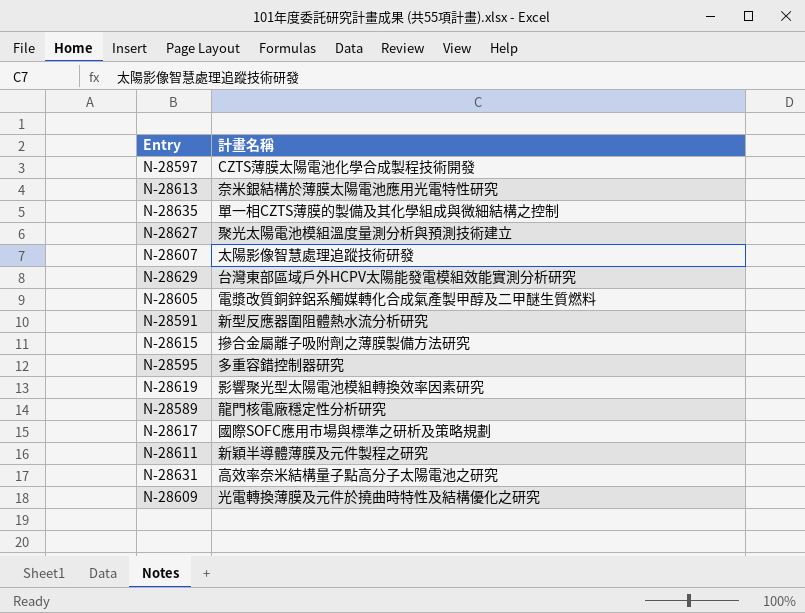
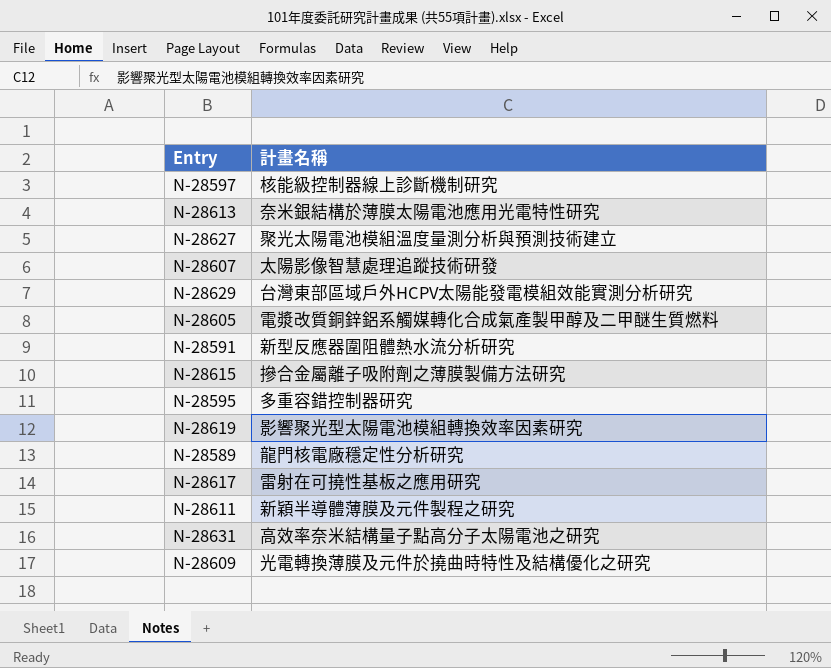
row N-28635: 單一相CZTS薄膜的製備及其化學組成與微細結構之控制 -> none
N-28597 | 計畫名稱: CZTS薄膜太陽電池化學合成製程技術開發 -> 核能級控制器線上診斷機制研究
N-28617 | 計畫名稱: 國際SOFC應用市場與標準之研析及策略規劃 -> 雷射在可撓性基板之應用研究

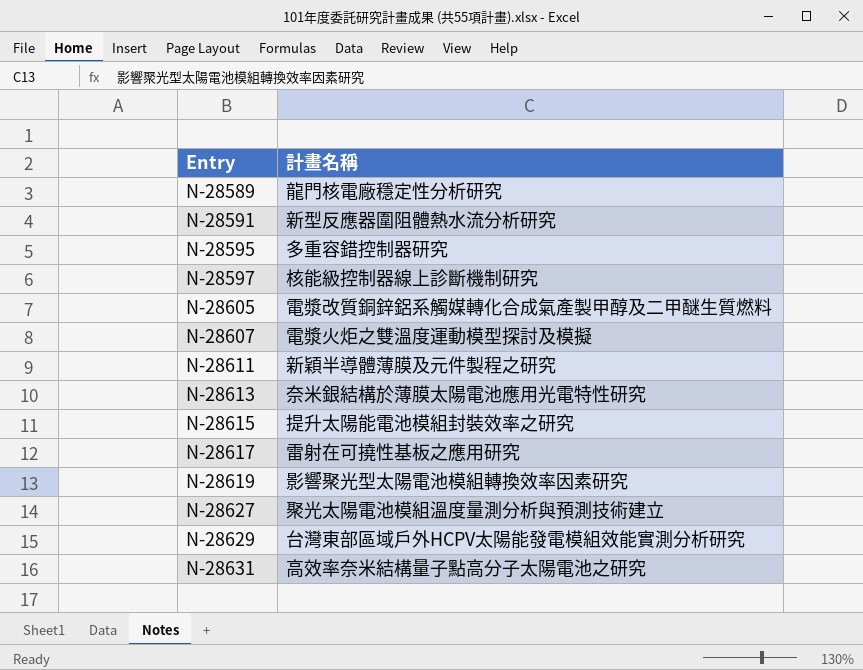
row order: none -> Entry ascending
row N-28609: 光電轉換薄膜及元件於撓曲時特性及結構優化之研究 -> none
N-28607 | 計畫名稱: 太陽影像智慧處理追蹤技術研發 -> 電漿火炬之雙溫度運動模型探討及模擬
N-28615 | 計畫名稱: 摻合金屬離子吸附劑之薄膜製備方法研究 -> 提升太陽能電池模組封裝效率之研究

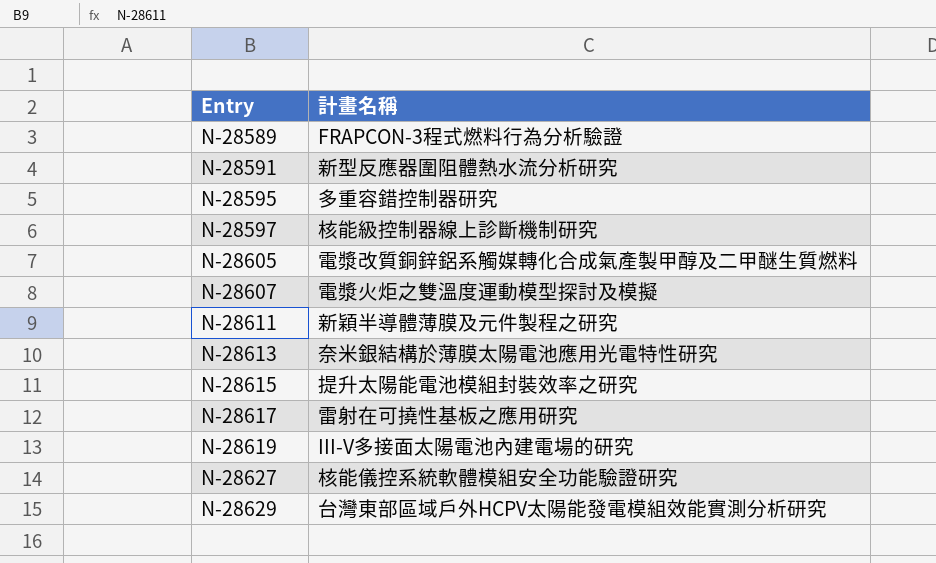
row N-28631: 高效率奈米結構量子點高分子太陽電池之研究 -> none
N-28589 | 計畫名稱: 龍門核電廠穩定性分析研究 -> FRAPCON-3程式燃料行為分析驗證
N-28619 | 計畫名稱: 影響聚光型太陽電池模組轉換效率因素研究 -> III-V多接面太陽電池內建電場的研究
N-28627 | 計畫名稱: 聚光太陽電池模組溫度量測分析與預測技術建立 -> 核能儀控系統軟體模組安全功能驗證研究

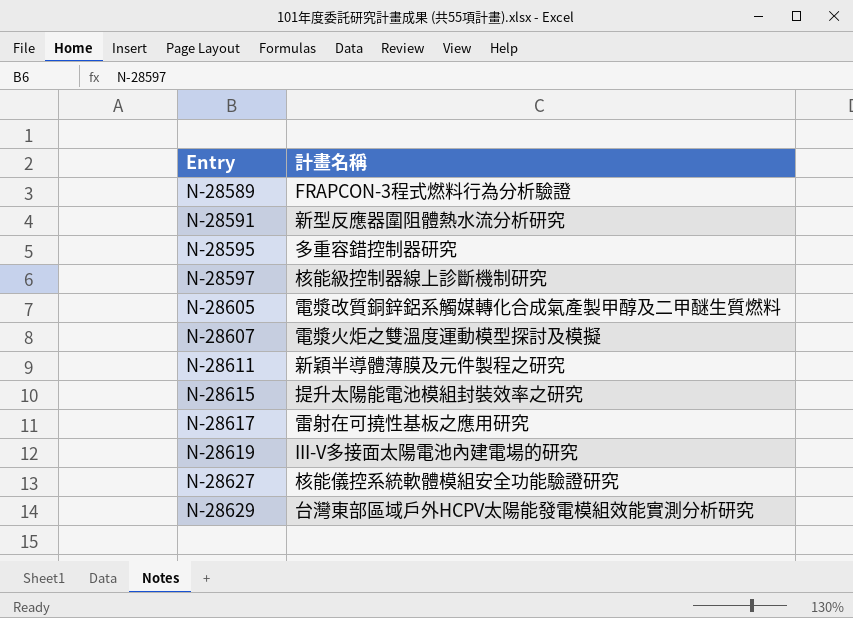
row N-28613: 奈米銀結構於薄膜太陽電池應用光電特性研究 -> none

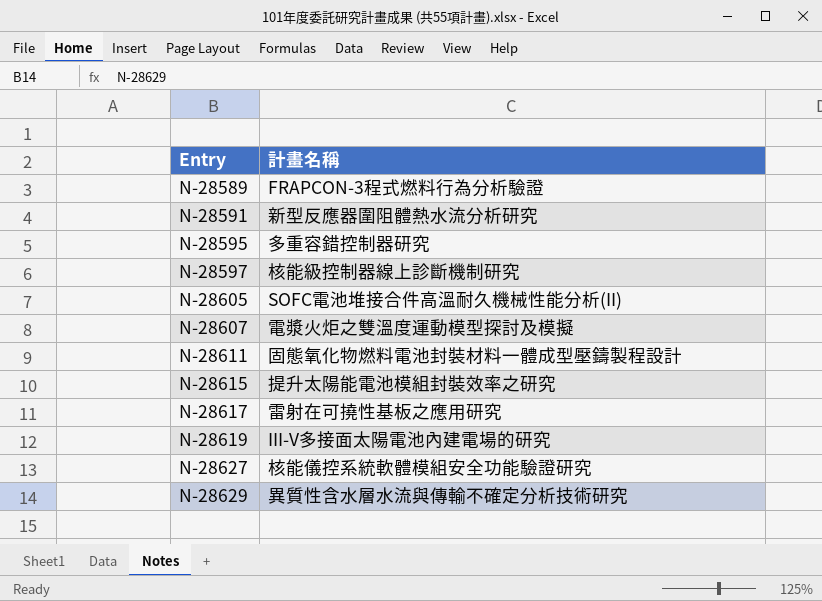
N-28605 | 計畫名稱: 電漿改質銅鋅鋁系觸媒轉化合成氣產製甲醇及二甲醚生質燃料 -> SOFC電池堆接合件高溫耐久機械性能分析(II)
N-28611 | 計畫名稱: 新穎半導體薄膜及元件製程之研究 -> 固態氧化物燃料電池封裝材料一體成型壓鑄製程設計
N-28629 | 計畫名稱: 台灣東部區域戶外HCPV太陽能發電模組效能實測分析研究 -> 異質性含水層水流與傳輸不確定分析技術研究

